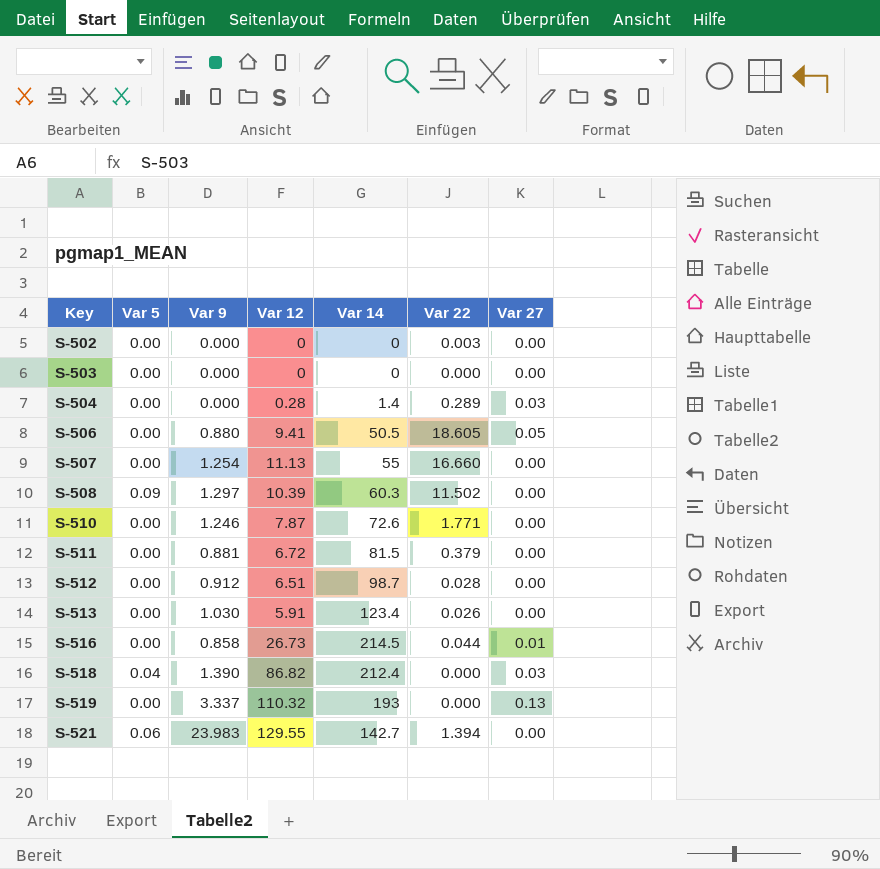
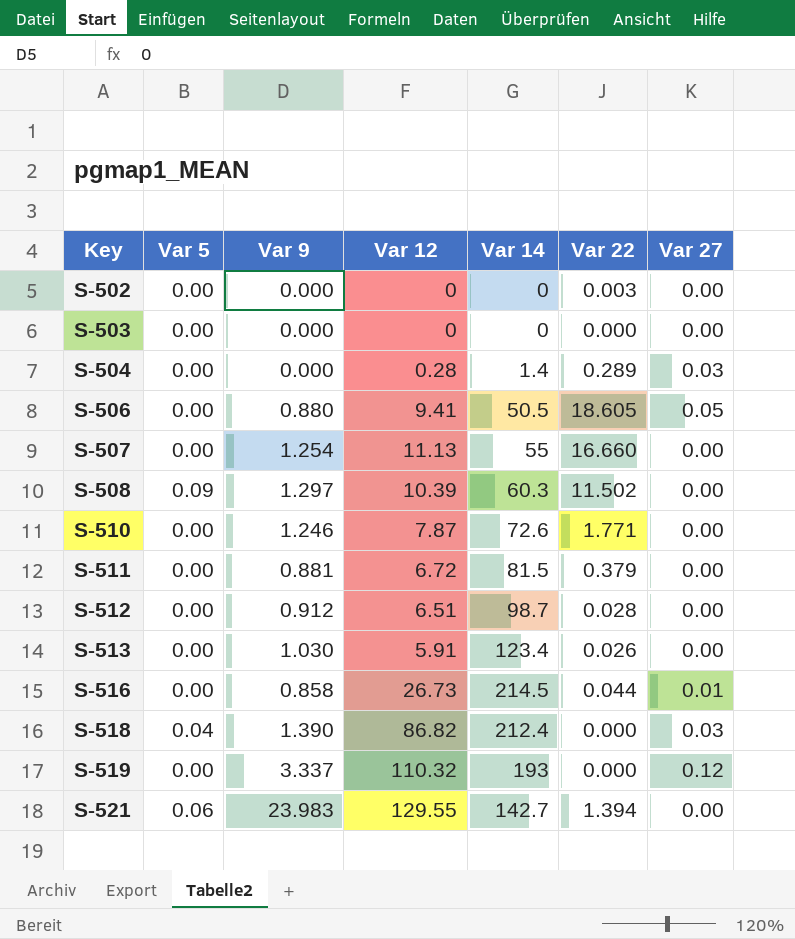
S-519 | Var 27: 0.13 -> 0.12

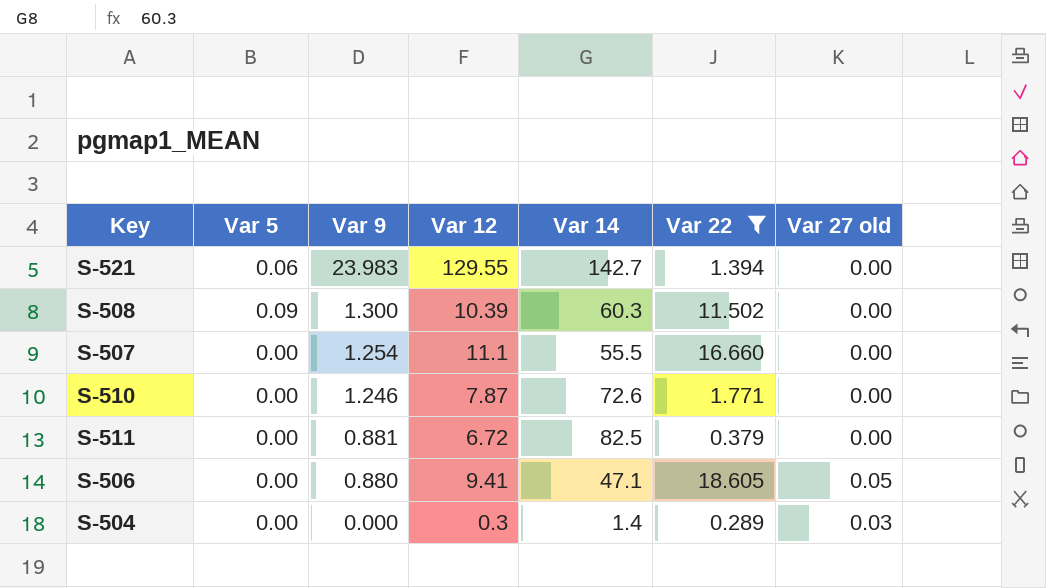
filter: none -> Var 22 >= 0.289
row order: Key ascending -> Var 9 descending
column name: Var 27 -> Var 27 old
S-508 | Var 9: 1.297 -> 1.300
S-507 | Var 12: 11.13 -> 11.1
S-507 | Var 14: 55 -> 55.5
S-511 | Var 14: 81.5 -> 82.5
S-506 | Var 14: 50.5 -> 47.1
S-504 | Var 12: 0.28 -> 0.3

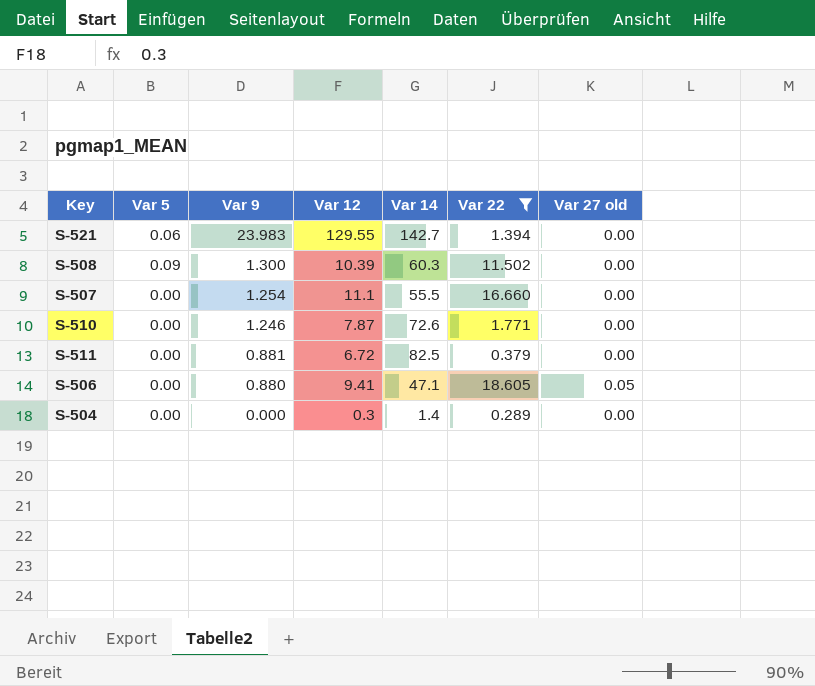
S-504 | Var 27 old: 0.03 -> 0.00

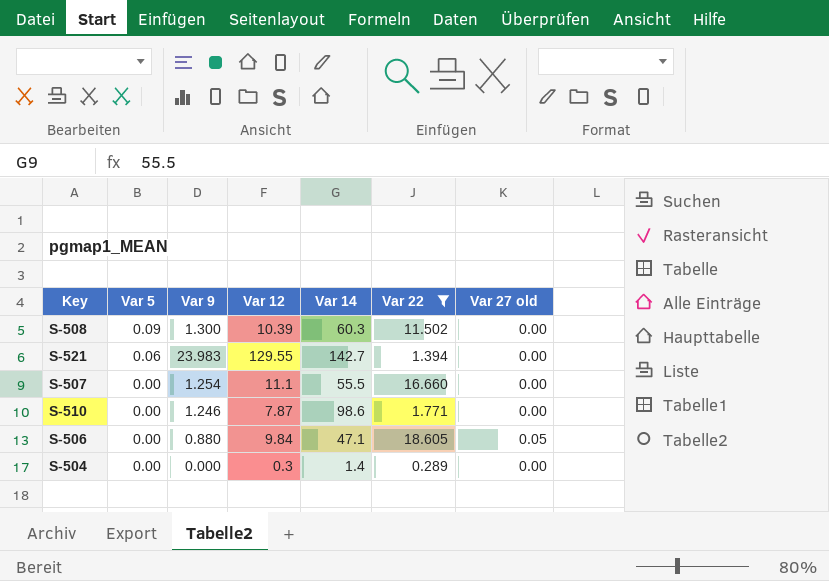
row order: Var 9 descending -> Var 5 descending
row S-511: 0.00 | 0.881 | 6.72 | 82.5 | 0.379 | 0.00 -> none
S-510 | Var 14: 72.6 -> 98.6
S-506 | Var 12: 9.41 -> 9.84

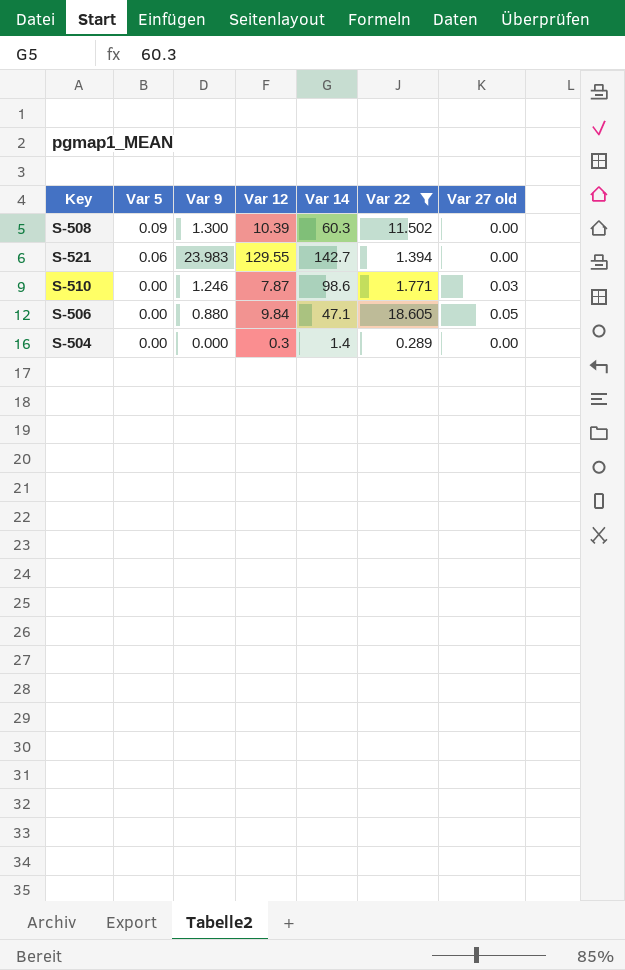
row S-507: 0.00 | 1.254 | 11.1 | 55.5 | 16.660 | 0.00 -> none
S-510 | Var 27 old: 0.00 -> 0.03

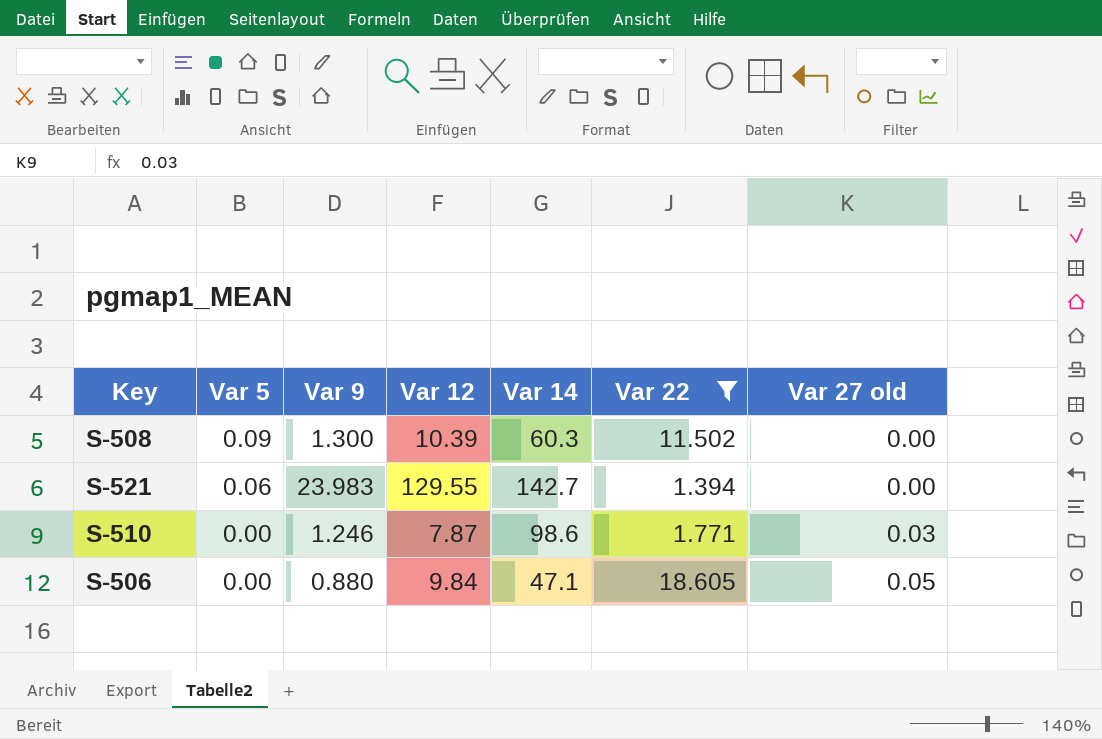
row S-504: 0.00 | 0.000 | 0.3 | 1.4 | 0.289 | 0.00 -> none

